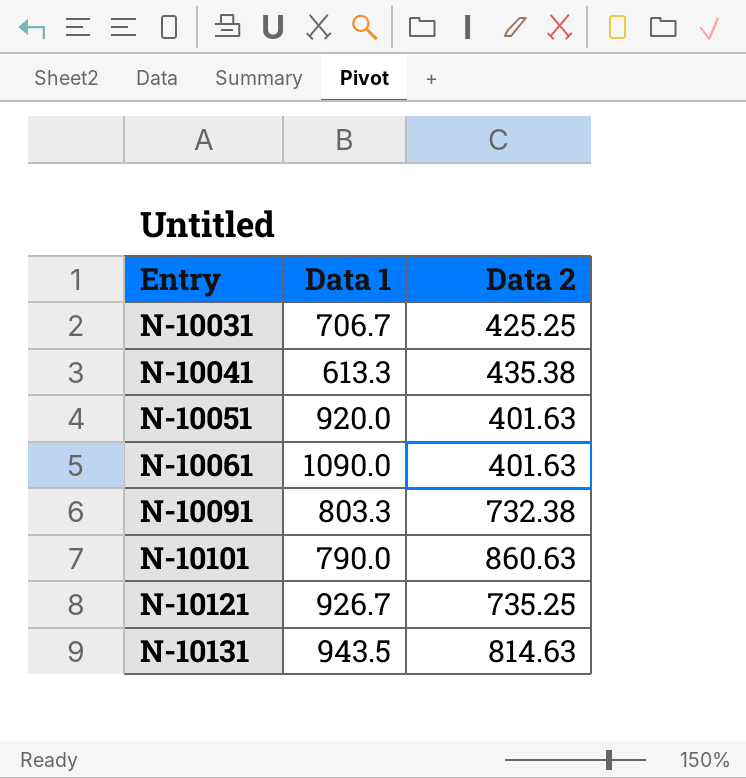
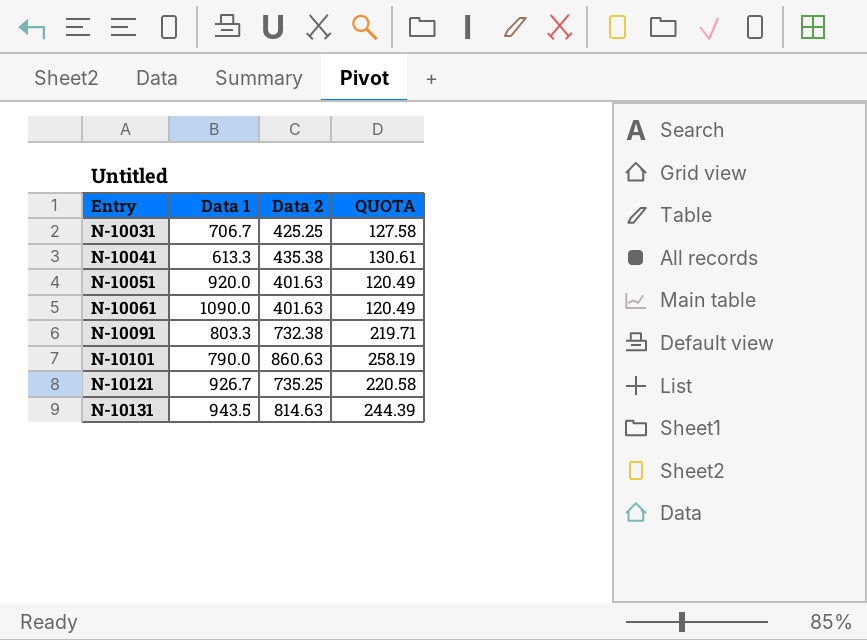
column QUOTA | formula: none -> [Data 2] * 0.3

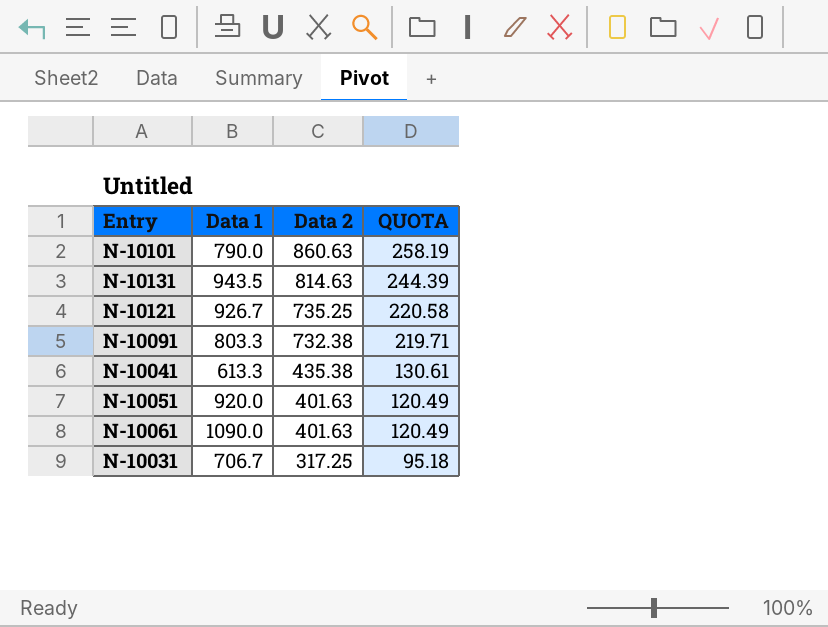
row order: Entry ascending -> Data 2 descending
N-10031 | Data 2: 425.25 -> 317.25
N-10031 | QUOTA: 127.58 -> 95.18

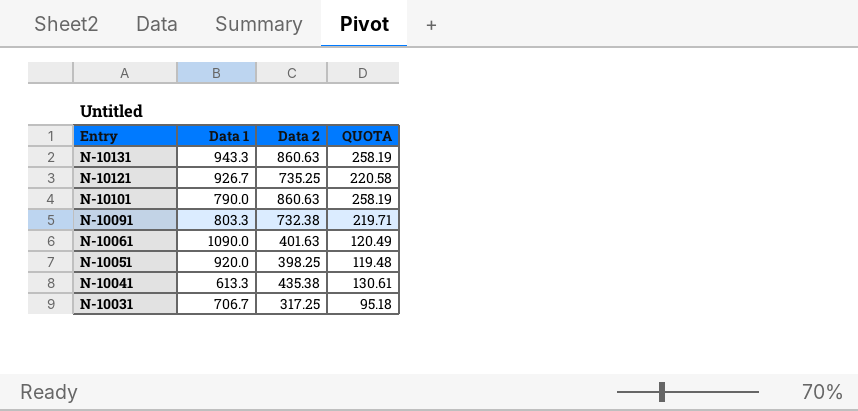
row order: Data 2 descending -> Entry descending
N-10131 | Data 1: 943.5 -> 943.3
N-10131 | Data 2: 814.63 -> 860.63
N-10131 | QUOTA: 244.39 -> 258.19
N-10051 | Data 2: 401.63 -> 398.25
N-10051 | QUOTA: 120.49 -> 119.48

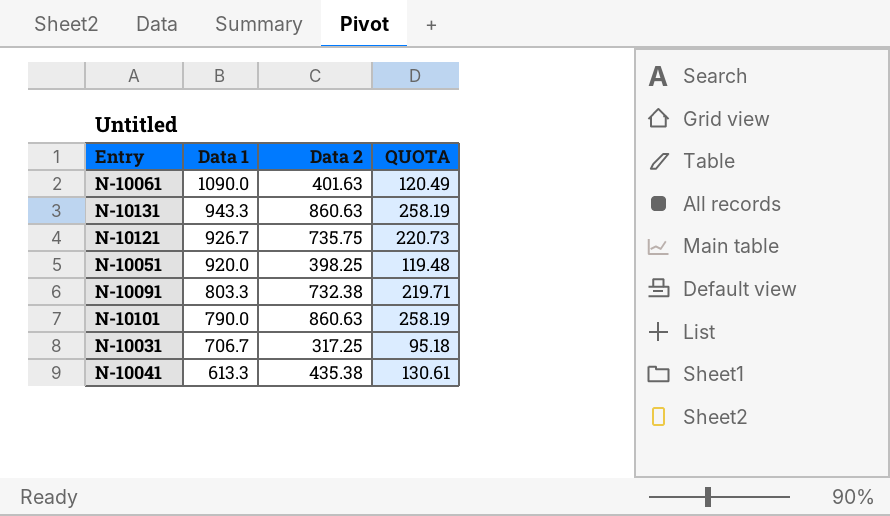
row order: Entry descending -> Data 1 descending
N-10121 | Data 2: 735.25 -> 735.75
N-10121 | QUOTA: 220.58 -> 220.73

